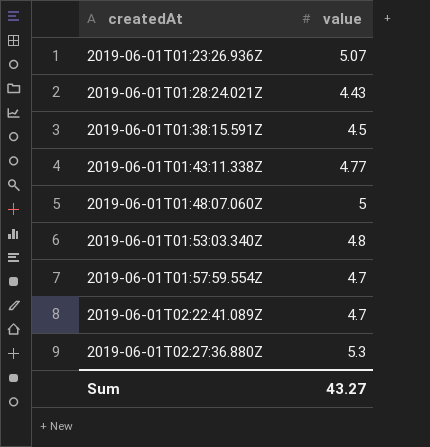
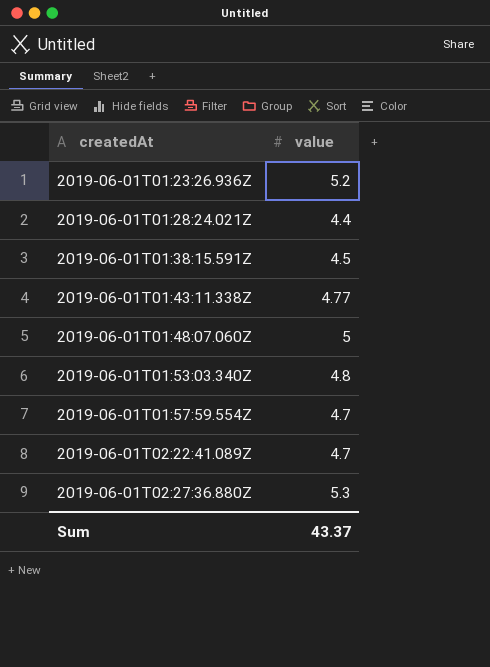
2019-06-01T01:23:26.936Z | value: 5.07 -> 5.2
2019-06-01T01:28:24.021Z | value: 4.43 -> 4.4
Sum | value: 43.27 -> 43.37

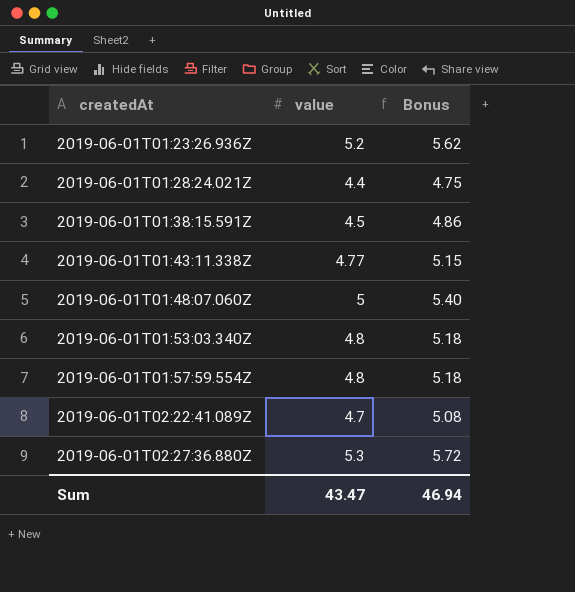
column Bonus | formula: none -> [value] * 1.08
2019-06-01T01:57:59.554Z | value: 4.7 -> 4.8
Sum | value: 43.37 -> 43.47

